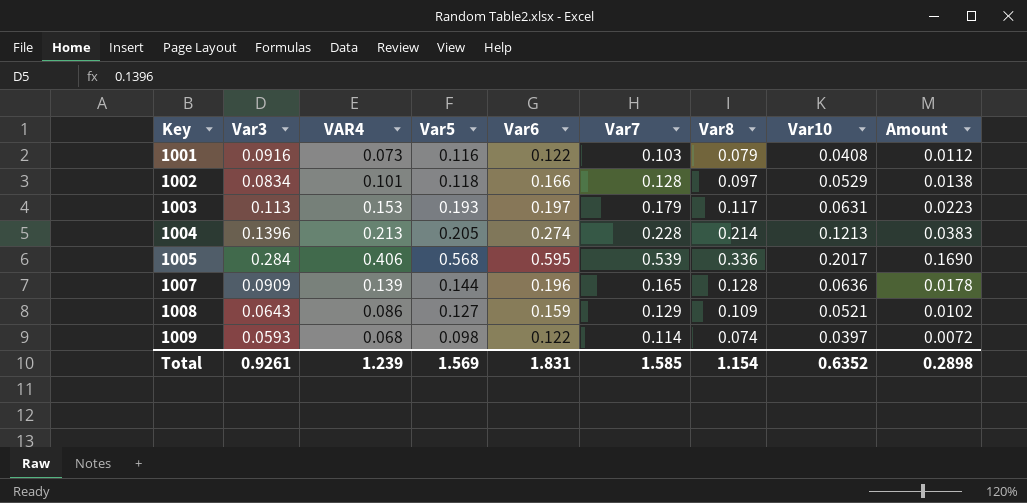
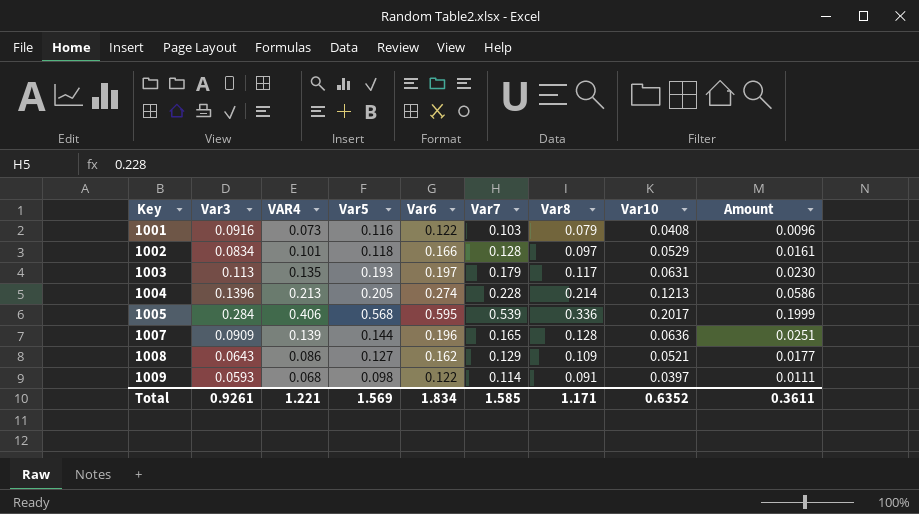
column Amount | formula: [Var3] * [Var6] -> [Var6] * [Var8]
1003 | VAR4: 0.153 -> 0.135
1008 | Var6: 0.159 -> 0.162
1009 | Var8: 0.074 -> 0.091
Total | VAR4: 1.239 -> 1.221
Total | Var6: 1.831 -> 1.834
Total | Var8: 1.154 -> 1.171
Total | Amount: 0.2898 -> 0.3611

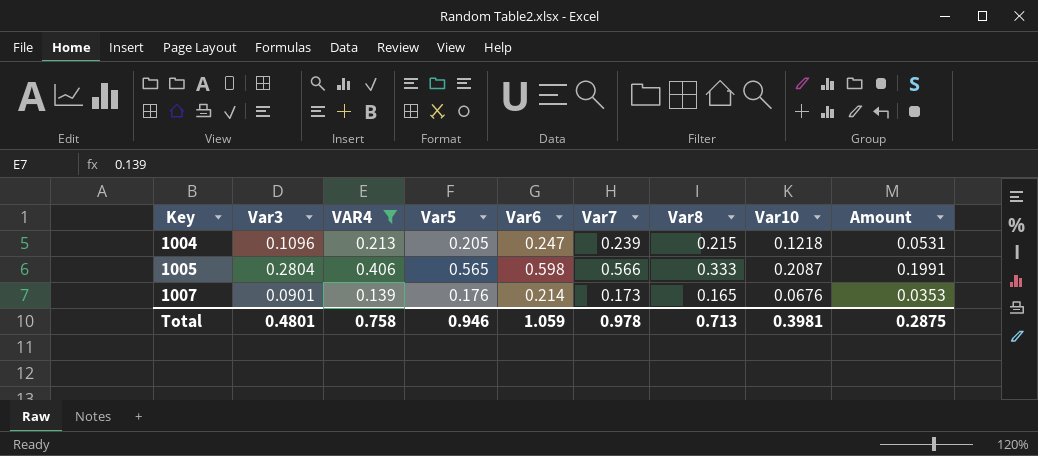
filter: none -> VAR4 >= 0.139
1004 | Var3: 0.1396 -> 0.1096
1004 | Var6: 0.274 -> 0.247
1004 | Var7: 0.228 -> 0.239
1004 | Var8: 0.214 -> 0.215
1004 | Var10: 0.1213 -> 0.1218
1004 | Amount: 0.0586 -> 0.0531
1005 | Var3: 0.284 -> 0.2804
1005 | Var5: 0.568 -> 0.565
1005 | Var6: 0.595 -> 0.598
1005 | Var7: 0.539 -> 0.566
1005 | Var8: 0.336 -> 0.333
1005 | Var10: 0.2017 -> 0.2087
1005 | Amount: 0.1999 -> 0.1991
1007 | Var3: 0.0909 -> 0.0901
1007 | Var5: 0.144 -> 0.176
1007 | Var6: 0.196 -> 0.214
1007 | Var7: 0.165 -> 0.173
1007 | Var8: 0.128 -> 0.165
1007 | Var10: 0.0636 -> 0.0676
1007 | Amount: 0.0251 -> 0.0353
Total | Var3: 0.9261 -> 0.4801
Total | VAR4: 1.221 -> 0.758
Total | Var5: 1.569 -> 0.946
Total | Var6: 1.834 -> 1.059
Total | Var7: 1.585 -> 0.978
Total | Var8: 1.171 -> 0.713
Total | Var10: 0.6352 -> 0.3981
Total | Amount: 0.3611 -> 0.2875

